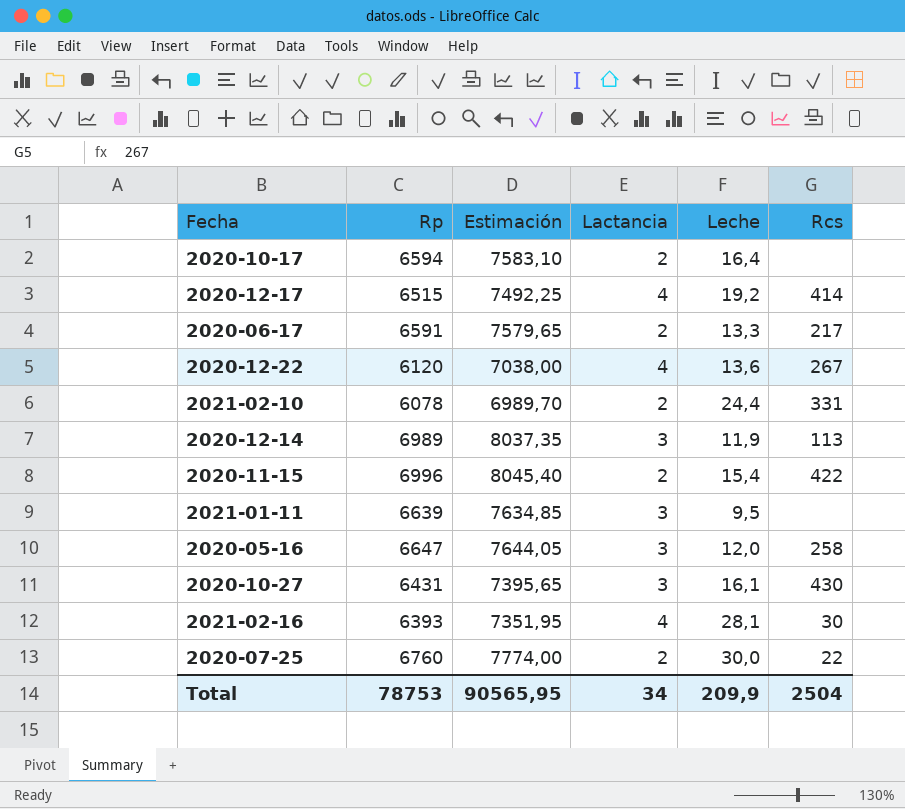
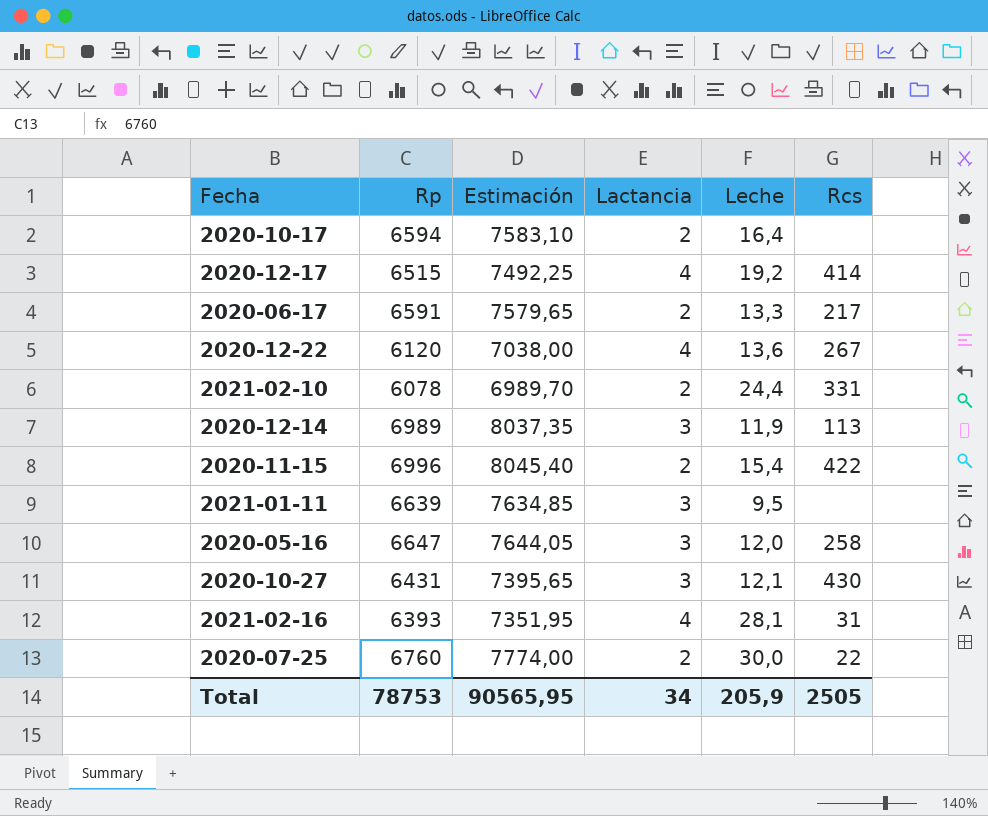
2020-10-27 | Leche: 16,1 -> 12,1
2021-02-16 | Rcs: 30 -> 31
Total | Leche: 209,9 -> 205,9
Total | Rcs: 2504 -> 2505

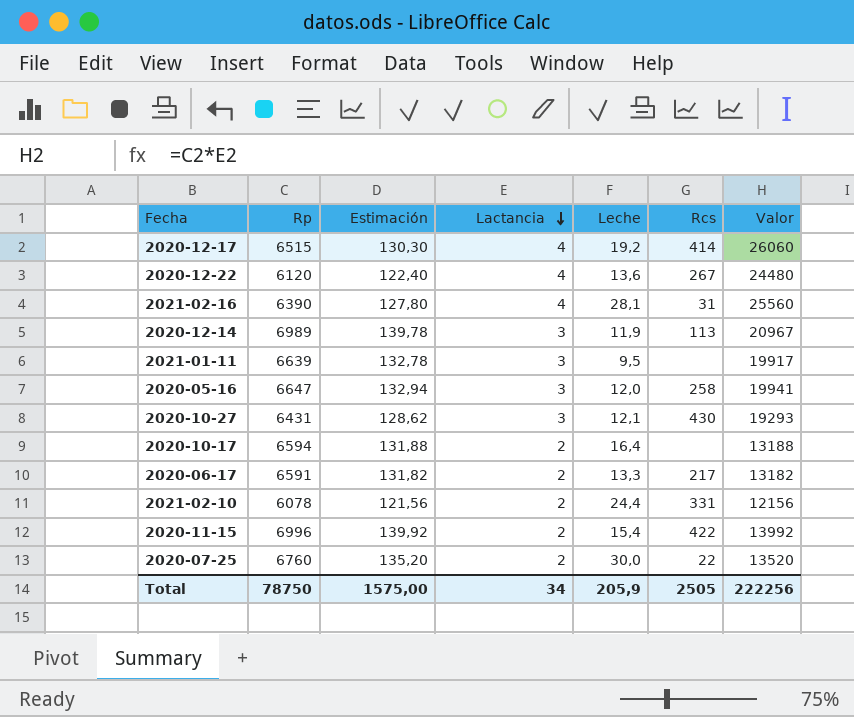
row order: none -> Lactancia descending
column Estimación | formula: [Rp] * 1,15 -> [Rp] * 0,02
column Valor | formula: none -> [Rp] * [Lactancia]
2021-02-16 | Rp: 6393 -> 6390
Total | Rp: 78753 -> 78750
Total | Estimación: 90565,95 -> 1575,00

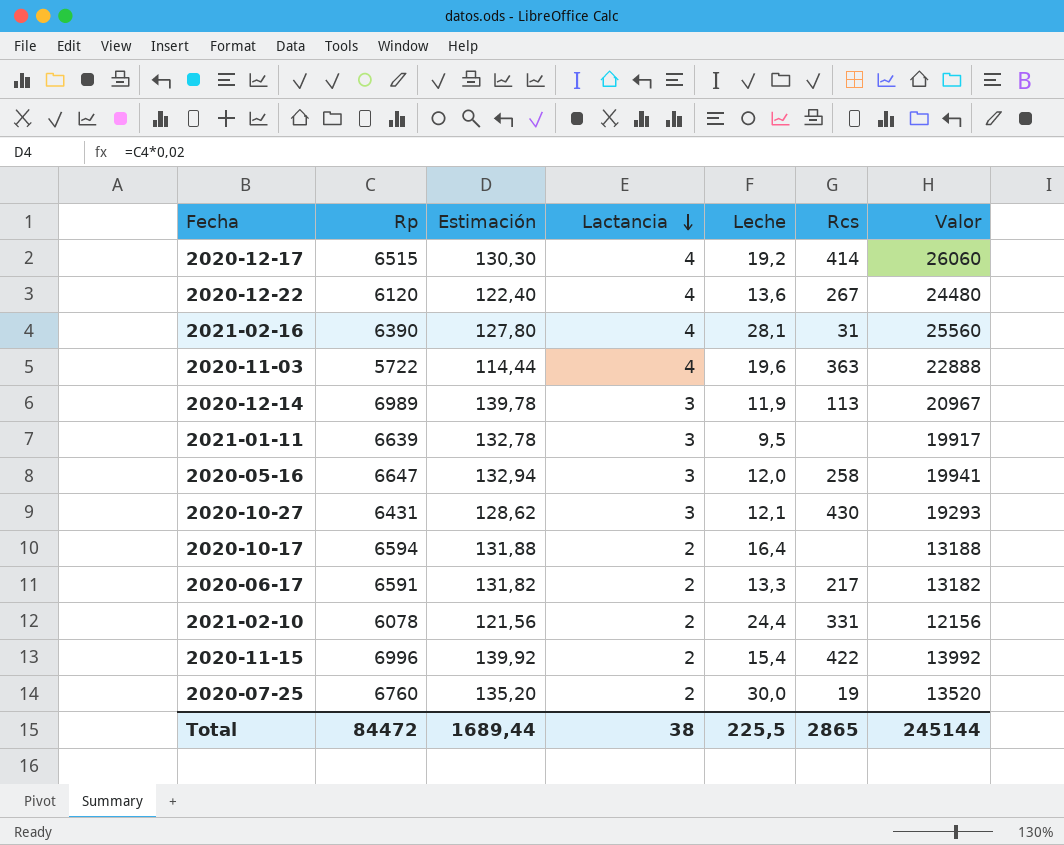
row 2020-11-03: none -> 5722 | 114,44 | 4 | 19,6 | 363 | 22888
2020-07-25 | Rcs: 22 -> 19
Total | Rp: 78750 -> 84472
Total | Estimación: 1575,00 -> 1689,44
Total | Lactancia: 34 -> 38
Total | Leche: 205,9 -> 225,5
Total | Rcs: 2505 -> 2865
Total | Valor: 222256 -> 245144

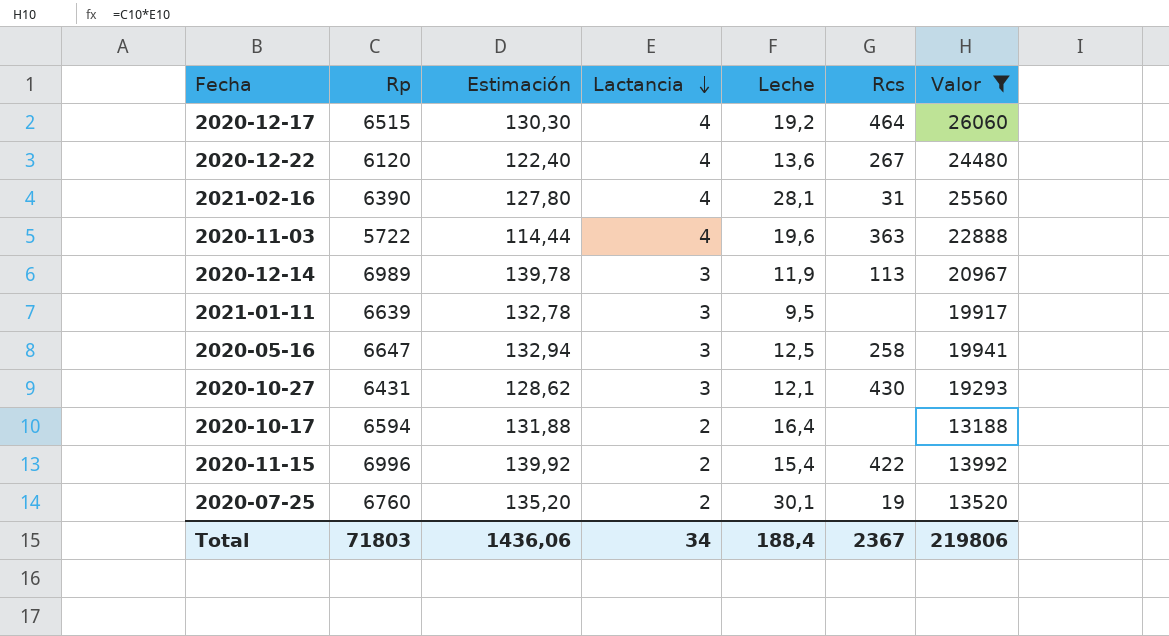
filter: none -> Valor >= 13188
2020-12-17 | Rcs: 414 -> 464
2020-05-16 | Leche: 12,0 -> 12,5
2020-07-25 | Leche: 30,0 -> 30,1
Total | Rp: 84472 -> 71803
Total | Estimación: 1689,44 -> 1436,06
Total | Lactancia: 38 -> 34
Total | Leche: 225,5 -> 188,4
Total | Rcs: 2865 -> 2367
Total | Valor: 245144 -> 219806

